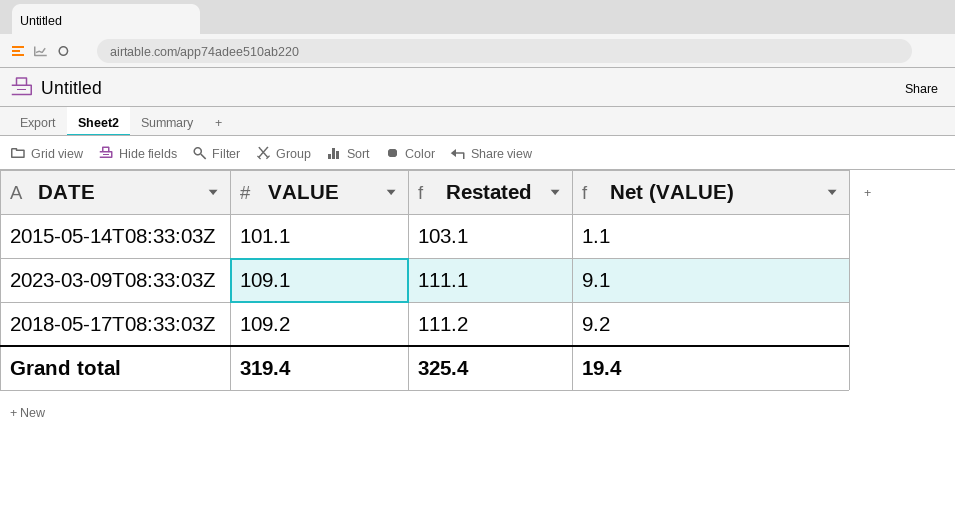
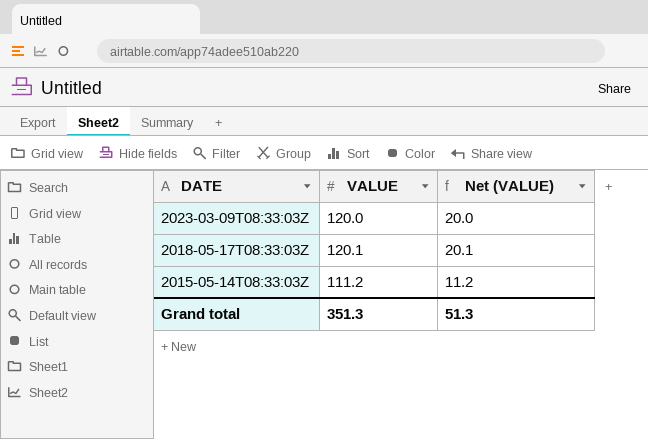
row order: VALUE ascending -> DATE descending
column Restated | formula: [VALUE] + 2 -> none
2023-03-09T08:33:03Z | VALUE: 109.1 -> 120.0
2023-03-09T08:33:03Z | Net (VALUE): 9.1 -> 20.0
2018-05-17T08:33:03Z | VALUE: 109.2 -> 120.1
2018-05-17T08:33:03Z | Net (VALUE): 9.2 -> 20.1
2015-05-14T08:33:03Z | VALUE: 101.1 -> 111.2
2015-05-14T08:33:03Z | Net (VALUE): 1.1 -> 11.2
Grand total | VALUE: 319.4 -> 351.3
Grand total | Net (VALUE): 19.4 -> 51.3

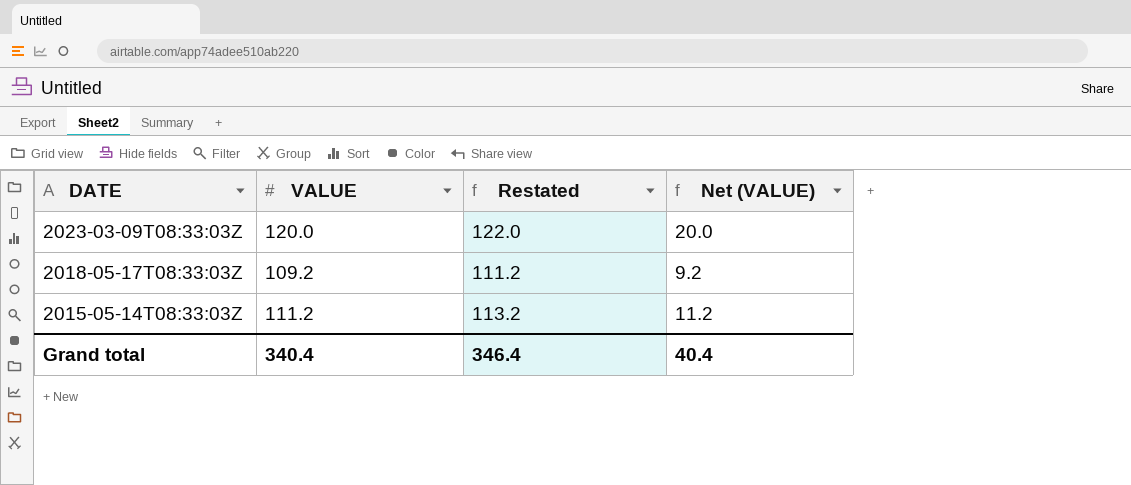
column Restated | formula: none -> [VALUE] + 2
2018-05-17T08:33:03Z | VALUE: 120.1 -> 109.2
2018-05-17T08:33:03Z | Net (VALUE): 20.1 -> 9.2
Grand total | VALUE: 351.3 -> 340.4
Grand total | Net (VALUE): 51.3 -> 40.4

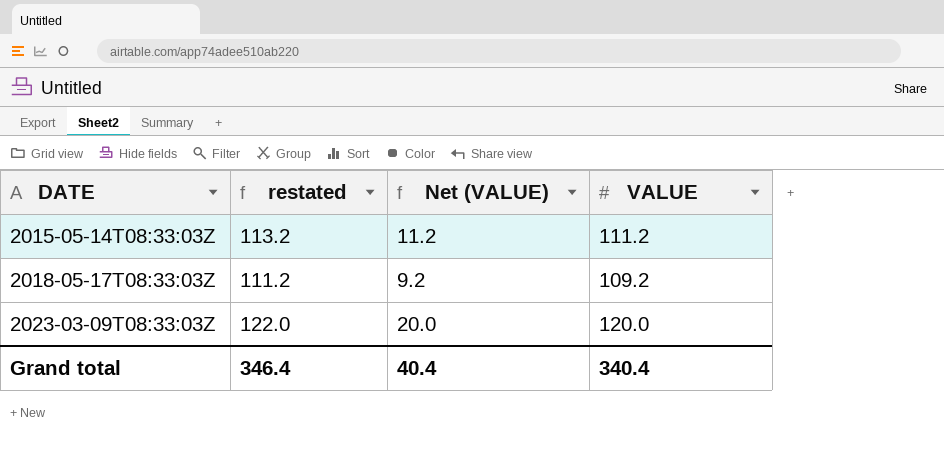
row order: DATE descending -> DATE ascending
column name: Restated -> restated
column VALUE | position: 2 -> 4

